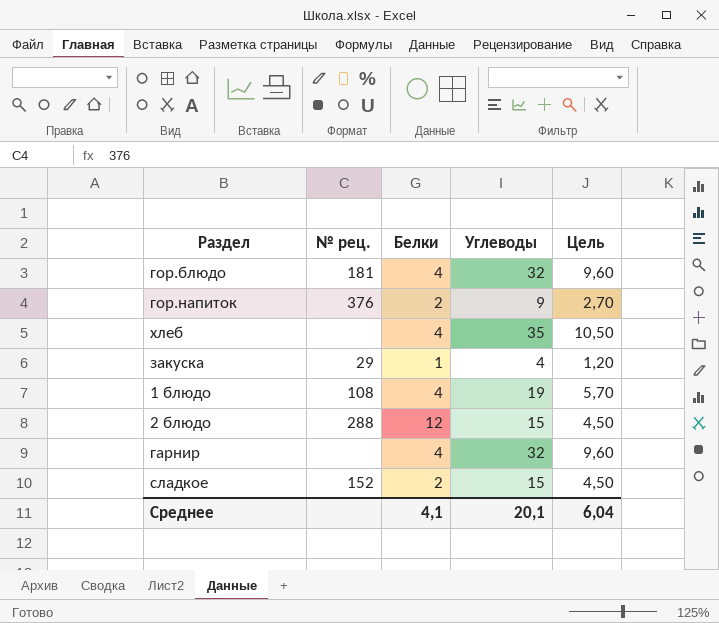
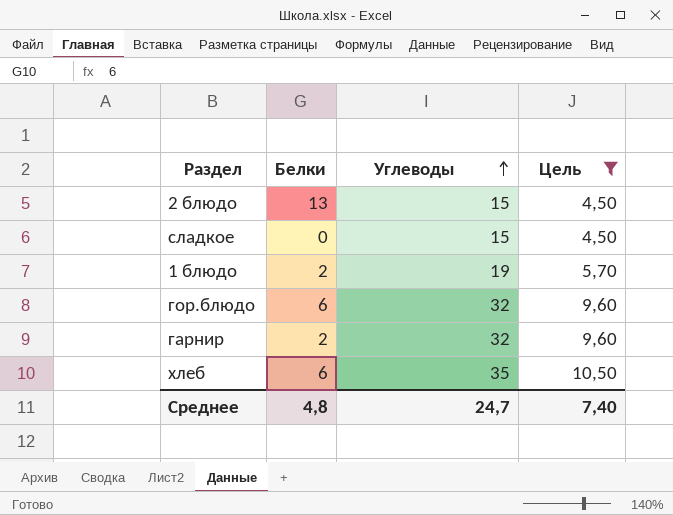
filter: none -> Цель >= 4,50
row order: none -> Углеводы ascending
column № рец. | position: 2 -> none
2 блюдо | Белки: 12 -> 13
сладкое | Белки: 2 -> 0
1 блюдо | Белки: 4 -> 2
гор.блюдо | Белки: 4 -> 6
гарнир | Белки: 4 -> 2
хлеб | Белки: 4 -> 6
Среднее | Белки: 4,1 -> 4,8
Среднее | Углеводы: 20,1 -> 24,7
Среднее | Цель: 6,04 -> 7,40

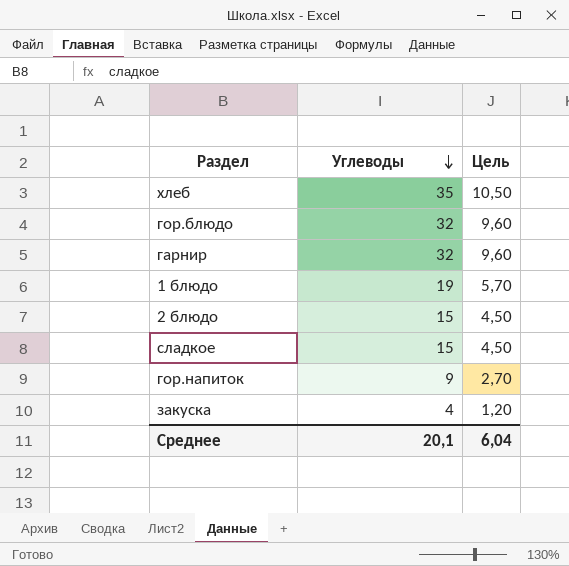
filter: Цель >= 4,50 -> none
row order: Углеводы ascending -> Углеводы descending
column Белки | position: 2 -> none
Среднее | Углеводы: 24,7 -> 20,1
Среднее | Цель: 7,40 -> 6,04

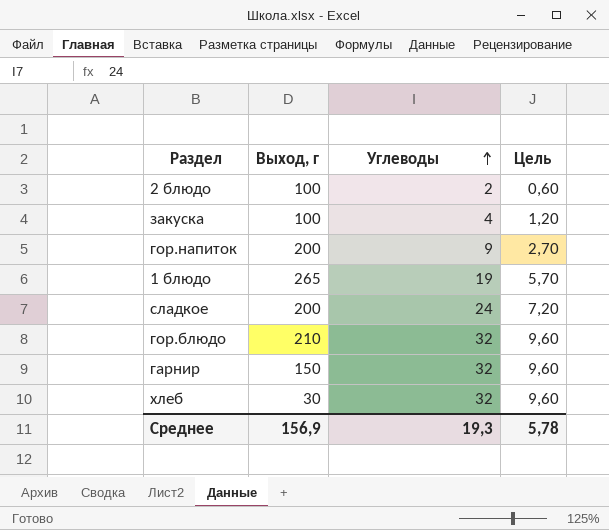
row order: Углеводы descending -> Углеводы ascending
column Выход, г | position: none -> 2
2 блюдо | Углеводы: 15 -> 2
2 блюдо | Цель: 4,50 -> 0,60
сладкое | Углеводы: 15 -> 24
сладкое | Цель: 4,50 -> 7,20
хлеб | Углеводы: 35 -> 32
хлеб | Цель: 10,50 -> 9,60
Среднее | Углеводы: 20,1 -> 19,3
Среднее | Цель: 6,04 -> 5,78

